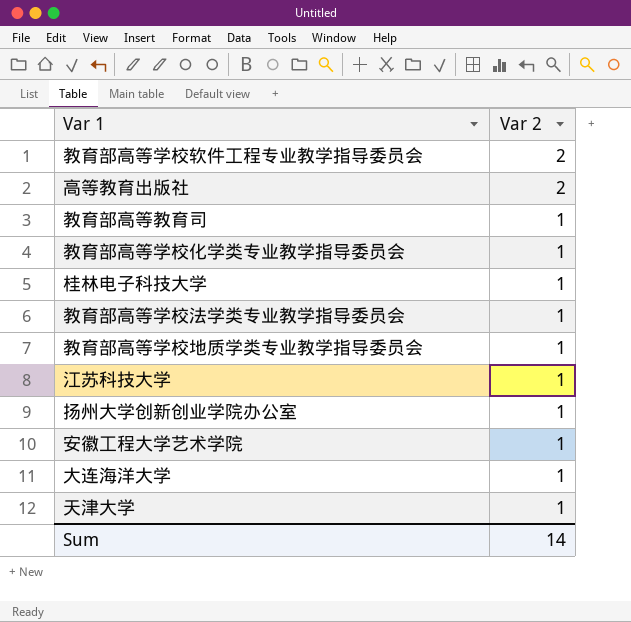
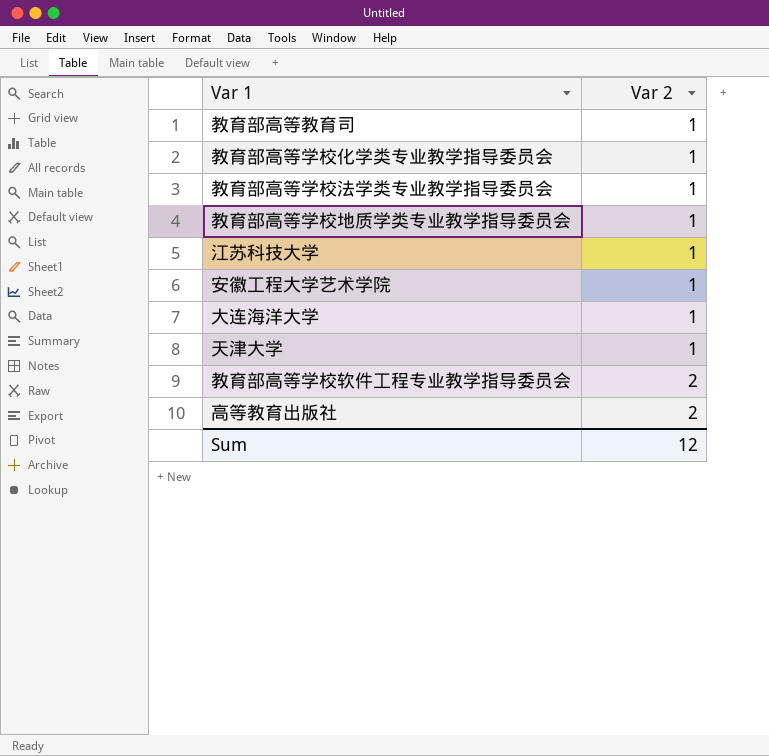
row order: Var 2 descending -> Var 2 ascending
row 桂林电子科技大学: 1 -> none
row 扬州大学创新创业学院办公室: 1 -> none
Sum | Var 2: 14 -> 12

